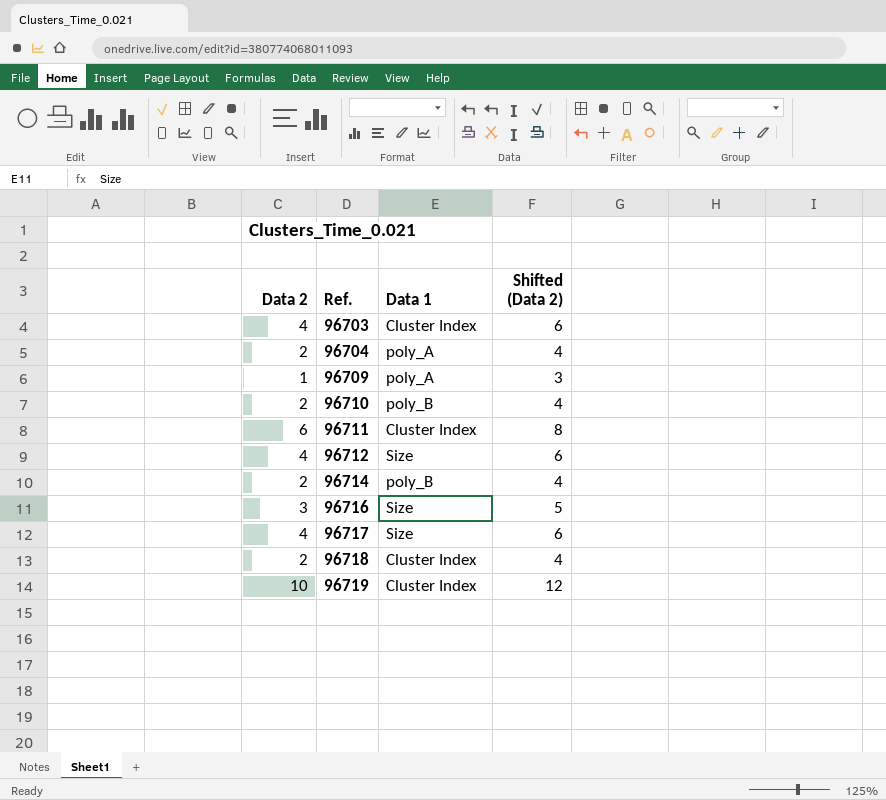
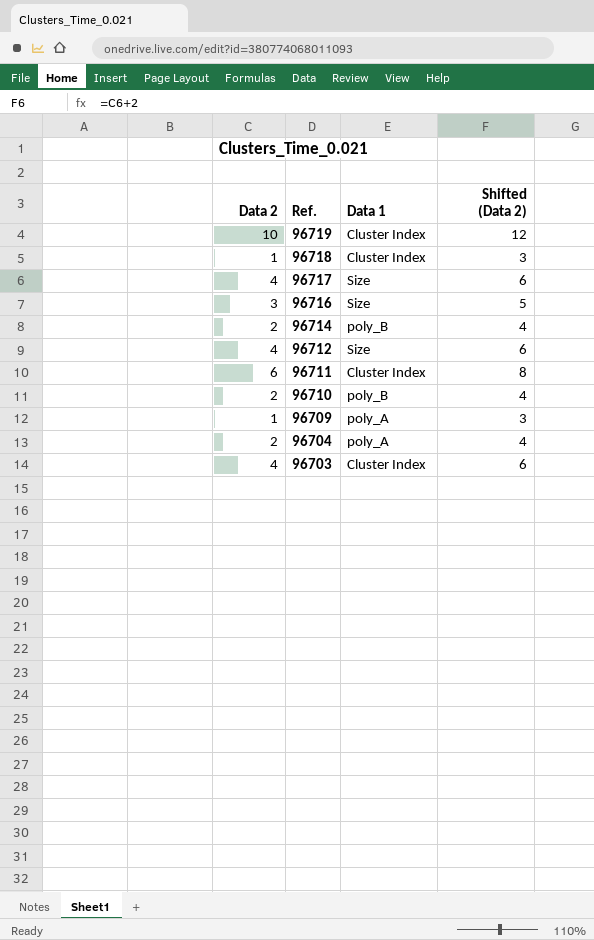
row order: Ref. ascending -> Ref. descending
96718 | Data 2: 2 -> 1
96718 | Shifted (Data 2): 4 -> 3

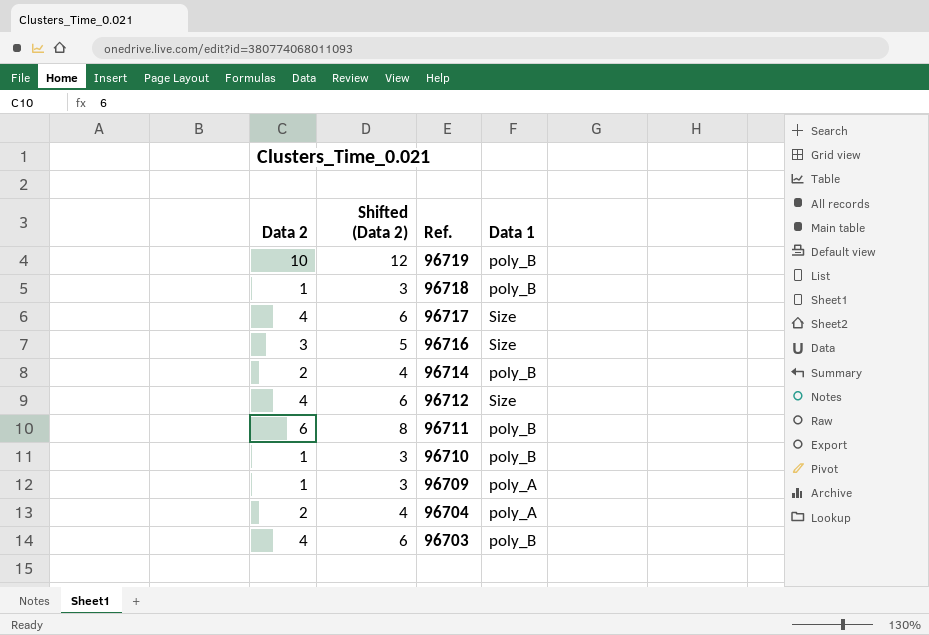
column Shifted (Data 2) | position: 4 -> 2
96719 | Data 1: Cluster Index -> poly_B
96718 | Data 1: Cluster Index -> poly_B
96711 | Data 1: Cluster Index -> poly_B
96710 | Data 2: 2 -> 1
96710 | Shifted (Data 2): 4 -> 3
96703 | Data 1: Cluster Index -> poly_B

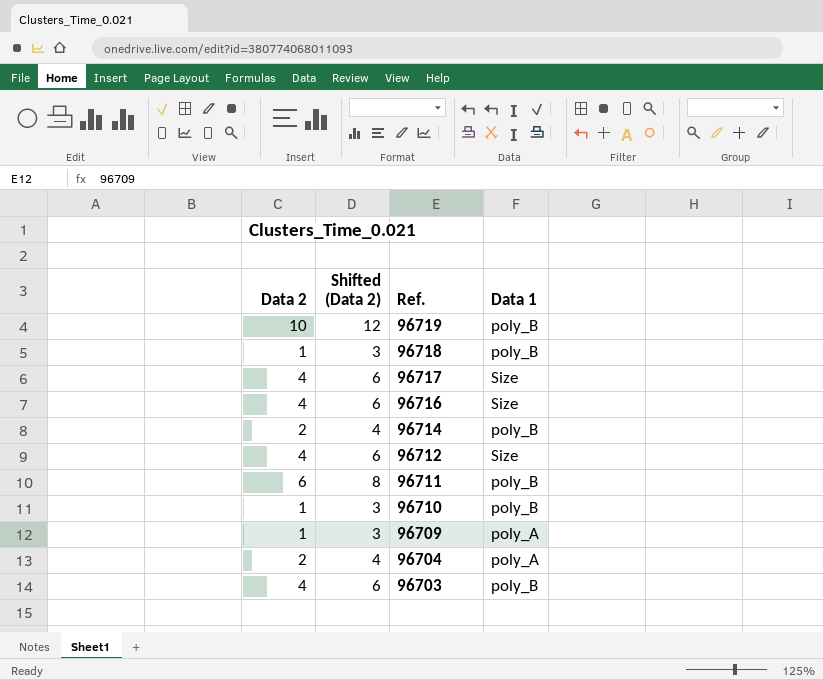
96716 | Data 2: 3 -> 4
96716 | Shifted (Data 2): 5 -> 6

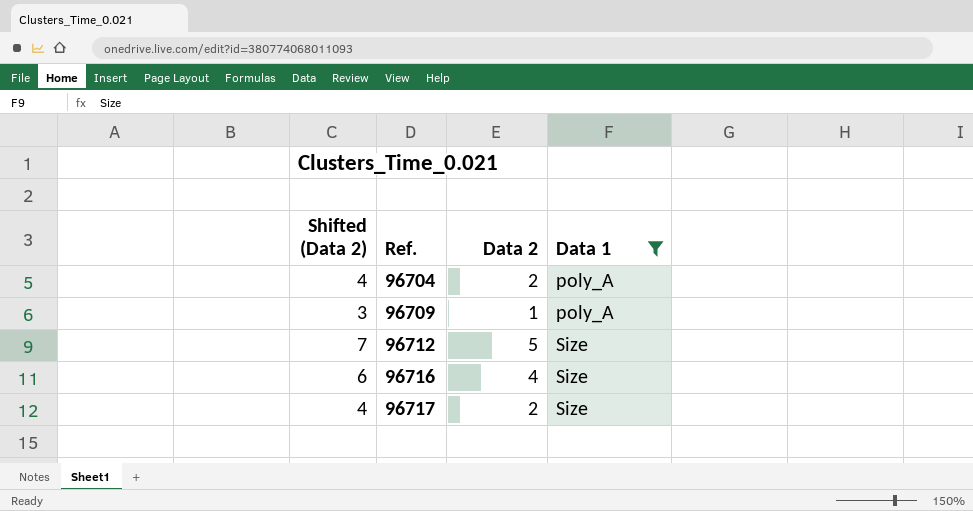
filter: none -> Data 1 != poly_B
row order: Ref. descending -> Ref. ascending
column Data 2 | position: 1 -> 3
96712 | Shifted (Data 2): 6 -> 7
96712 | Data 2: 4 -> 5
96717 | Shifted (Data 2): 6 -> 4
96717 | Data 2: 4 -> 2

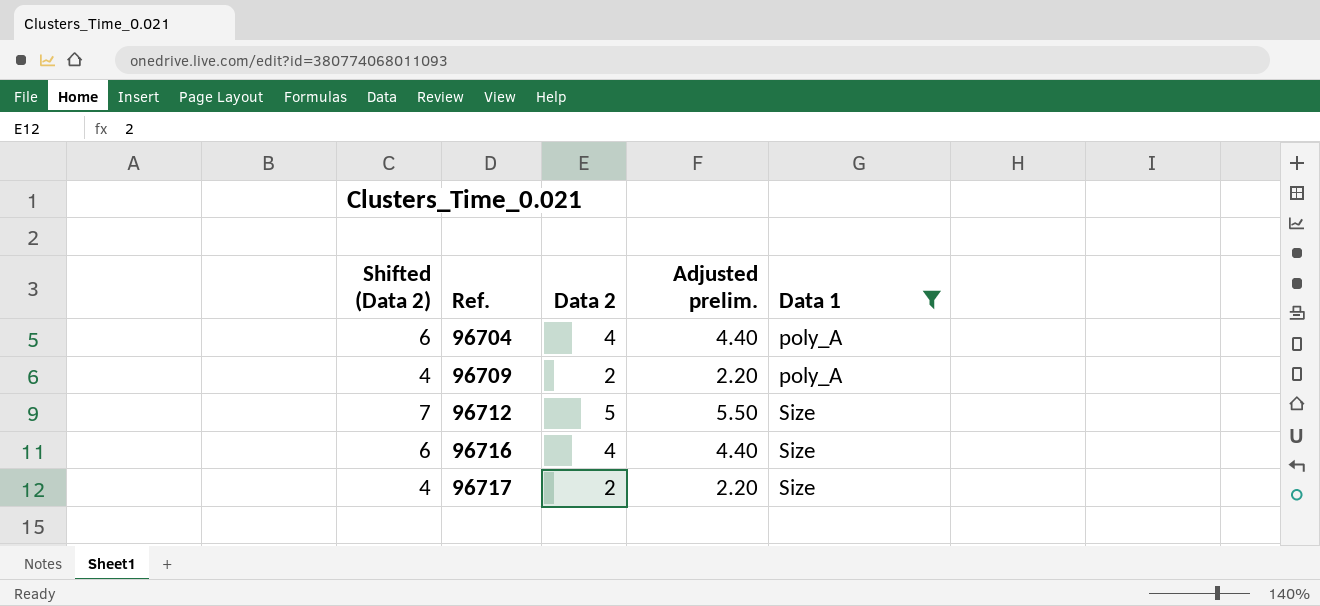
column Adjusted prelim. | formula: none -> [Data 2] * 1.1
96704 | Shifted (Data 2): 4 -> 6
96704 | Data 2: 2 -> 4
96709 | Shifted (Data 2): 3 -> 4
96709 | Data 2: 1 -> 2

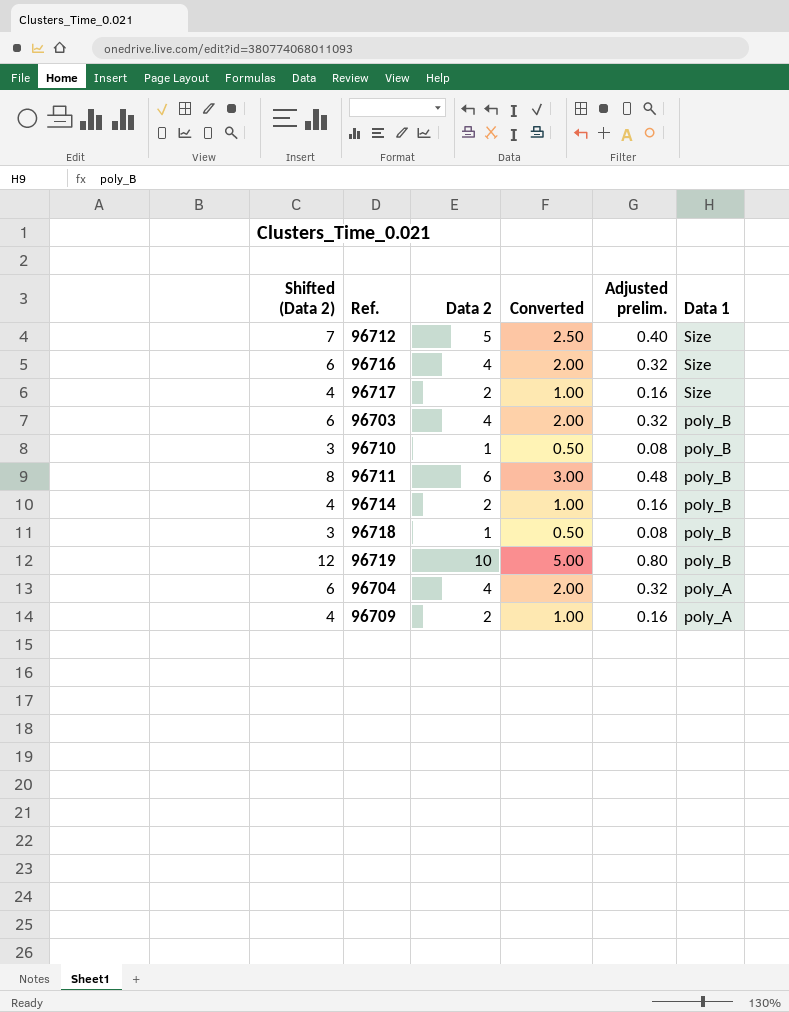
filter: Data 1 != poly_B -> none
row order: Ref. ascending -> Data 1 descending
column Converted | formula: none -> [Data 2] * 0.5
column Adjusted prelim. | formula: [Data 2] * 1.1 -> [Data 2] * 0.08

